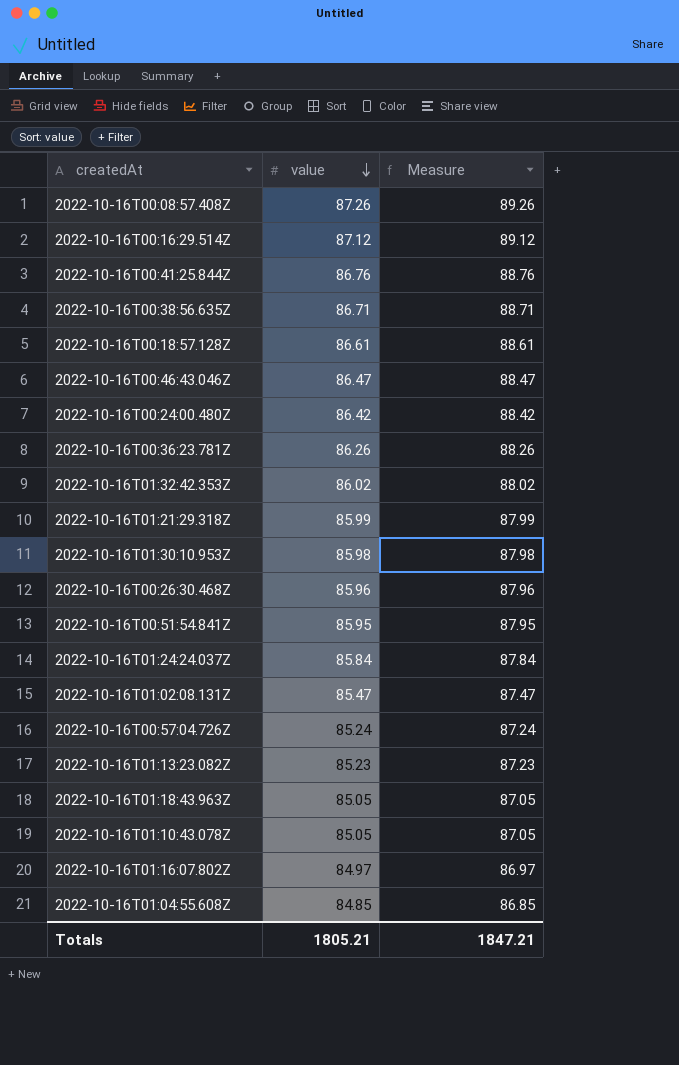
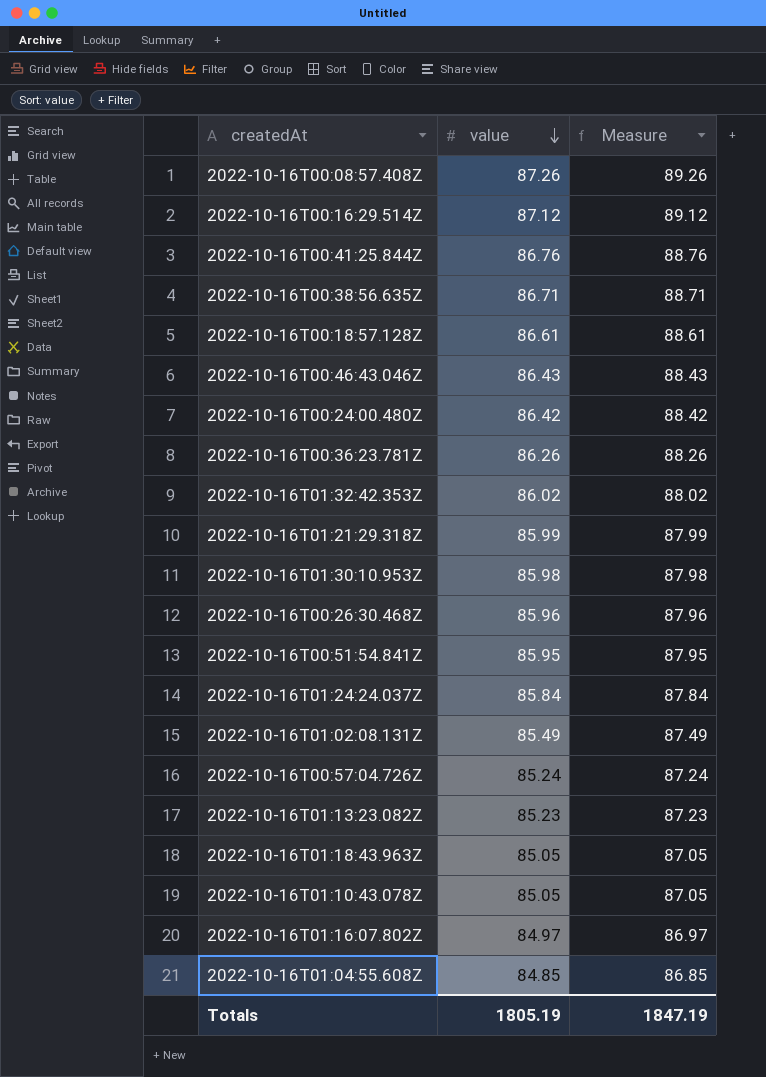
2022-10-16T00:46:43.046Z | value: 86.47 -> 86.43
2022-10-16T00:46:43.046Z | Measure: 88.47 -> 88.43
2022-10-16T01:02:08.131Z | value: 85.47 -> 85.49
2022-10-16T01:02:08.131Z | Measure: 87.47 -> 87.49
Totals | value: 1805.21 -> 1805.19
Totals | Measure: 1847.21 -> 1847.19

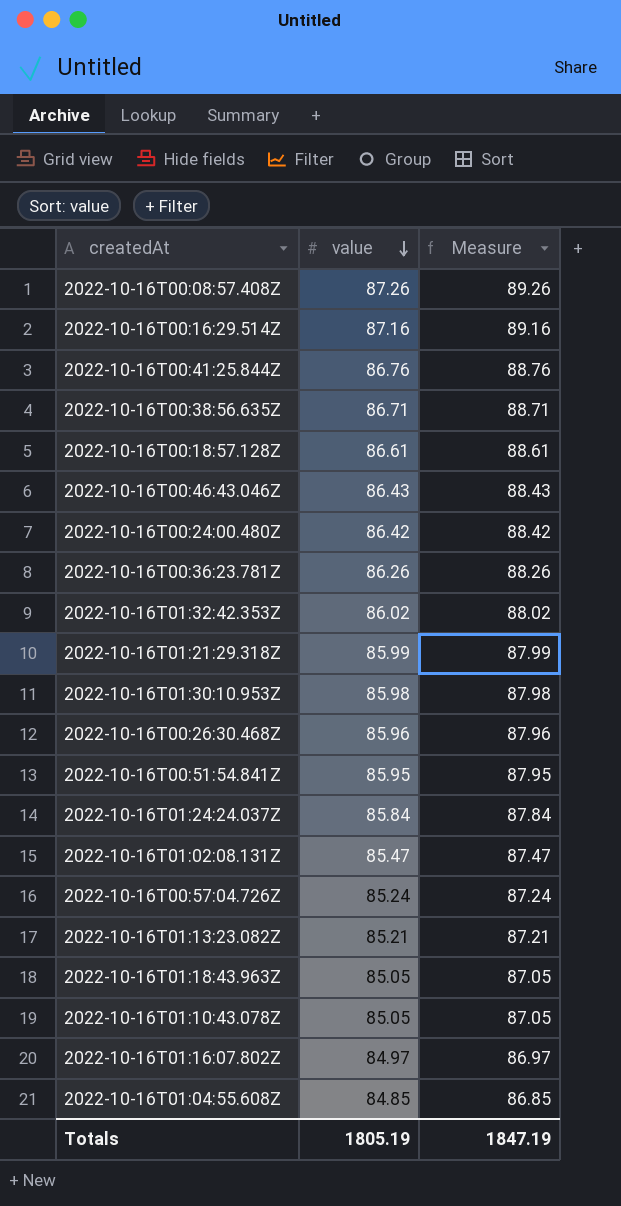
2022-10-16T00:16:29.514Z | value: 87.12 -> 87.16
2022-10-16T00:16:29.514Z | Measure: 89.12 -> 89.16
2022-10-16T01:02:08.131Z | value: 85.49 -> 85.47
2022-10-16T01:02:08.131Z | Measure: 87.49 -> 87.47
2022-10-16T01:13:23.082Z | value: 85.23 -> 85.21
2022-10-16T01:13:23.082Z | Measure: 87.23 -> 87.21

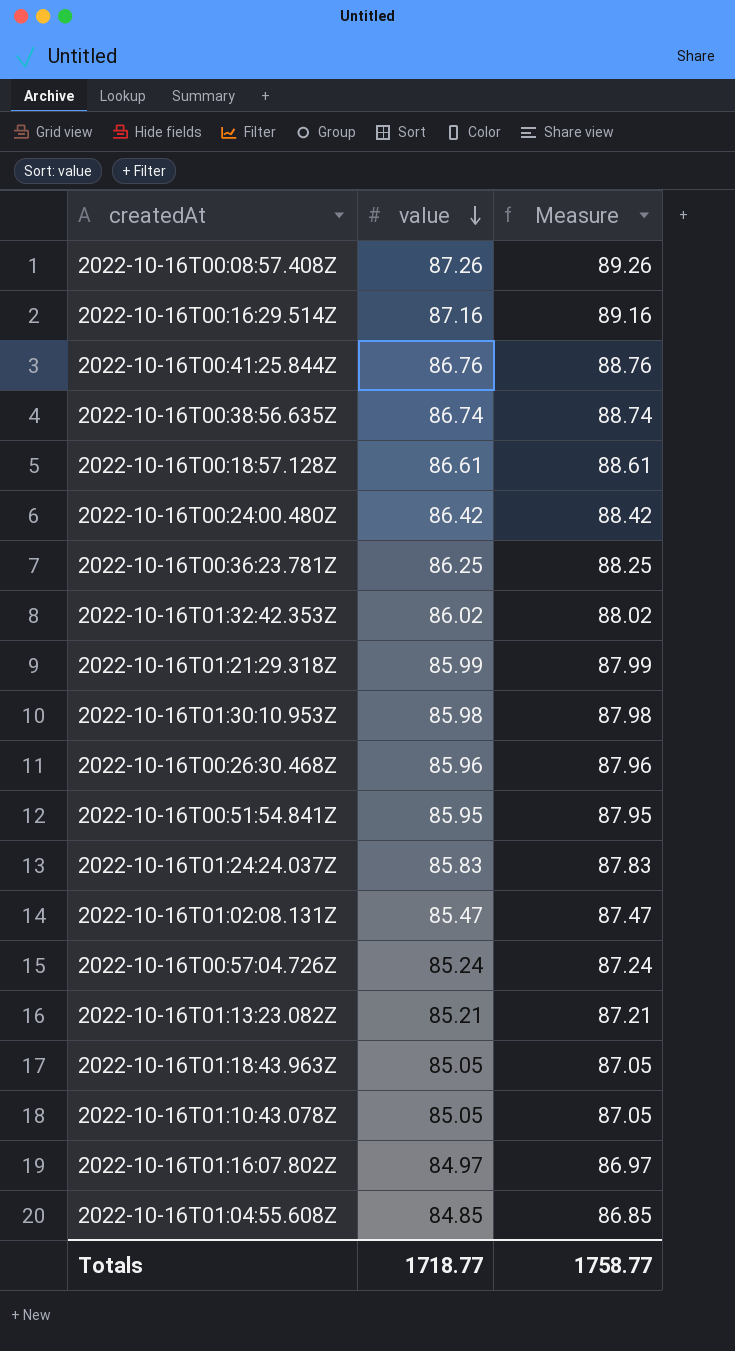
row 2022-10-16T00:46:43.046Z: 86.43 | 88.43 -> none
2022-10-16T00:38:56.635Z | value: 86.71 -> 86.74
2022-10-16T00:38:56.635Z | Measure: 88.71 -> 88.74
2022-10-16T00:36:23.781Z | value: 86.26 -> 86.25
2022-10-16T00:36:23.781Z | Measure: 88.26 -> 88.25
2022-10-16T01:24:24.037Z | value: 85.84 -> 85.83
2022-10-16T01:24:24.037Z | Measure: 87.84 -> 87.83
Totals | value: 1805.19 -> 1718.77
Totals | Measure: 1847.19 -> 1758.77

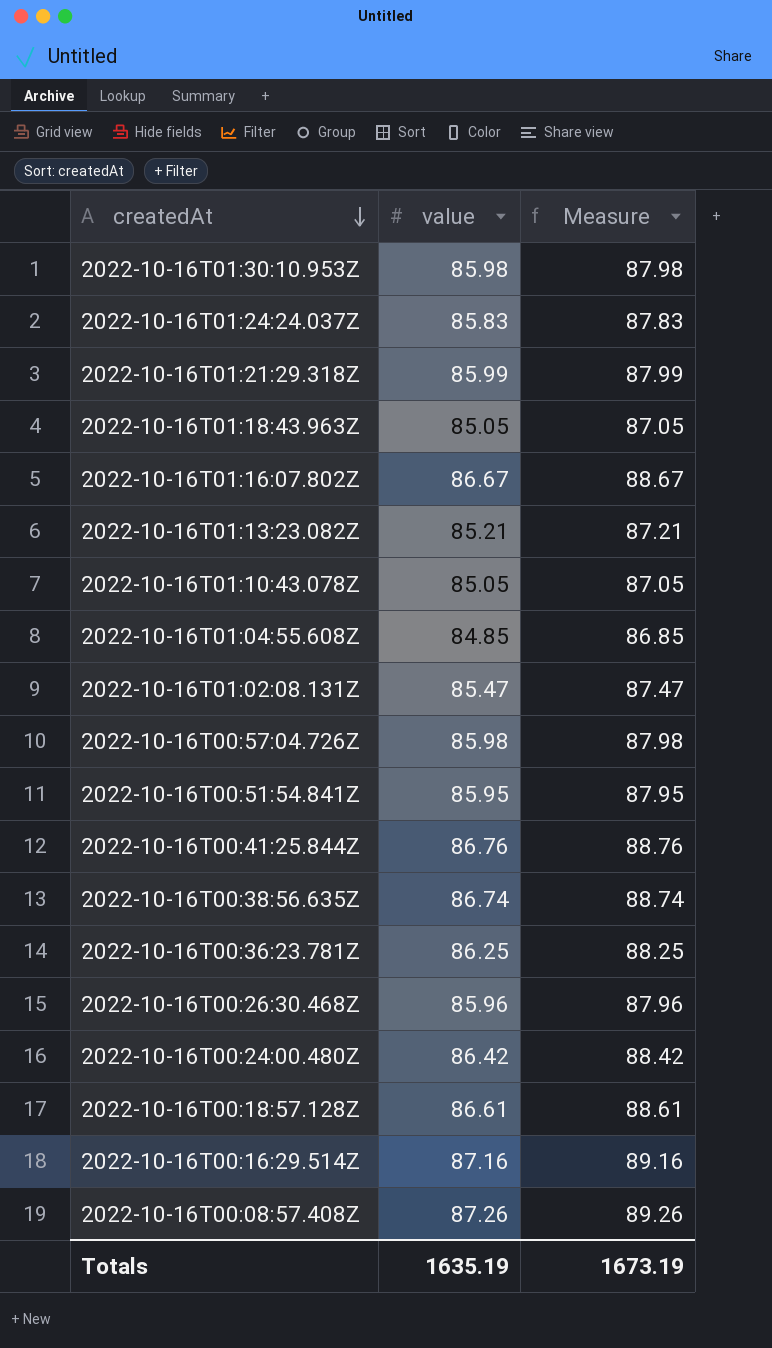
row order: value descending -> createdAt descending
row 2022-10-16T01:32:42.353Z: 86.02 | 88.02 -> none
2022-10-16T01:16:07.802Z | value: 84.97 -> 86.67
2022-10-16T01:16:07.802Z | Measure: 86.97 -> 88.67
2022-10-16T00:57:04.726Z | value: 85.24 -> 85.98
2022-10-16T00:57:04.726Z | Measure: 87.24 -> 87.98
Totals | value: 1718.77 -> 1635.19
Totals | Measure: 1758.77 -> 1673.19

